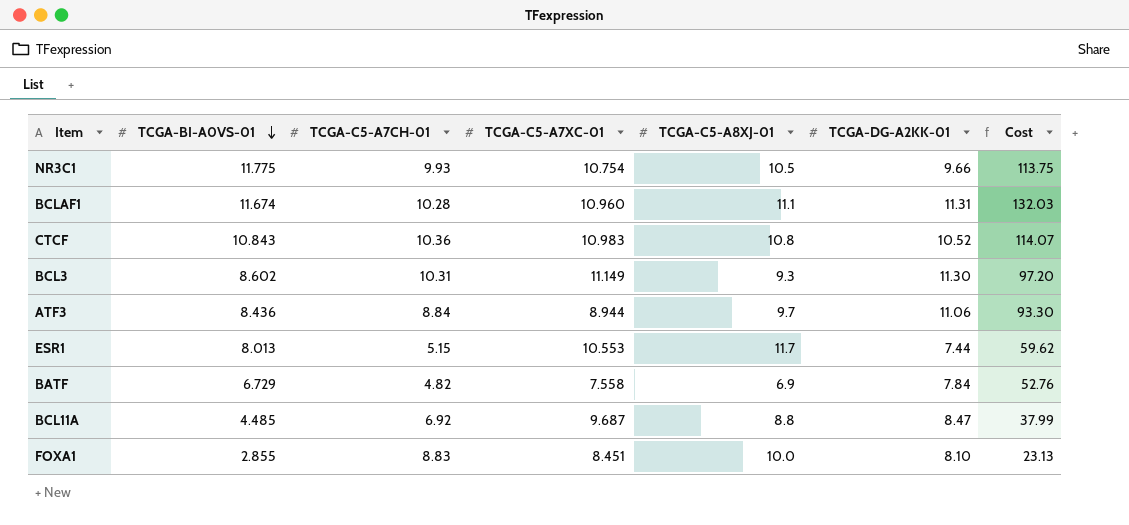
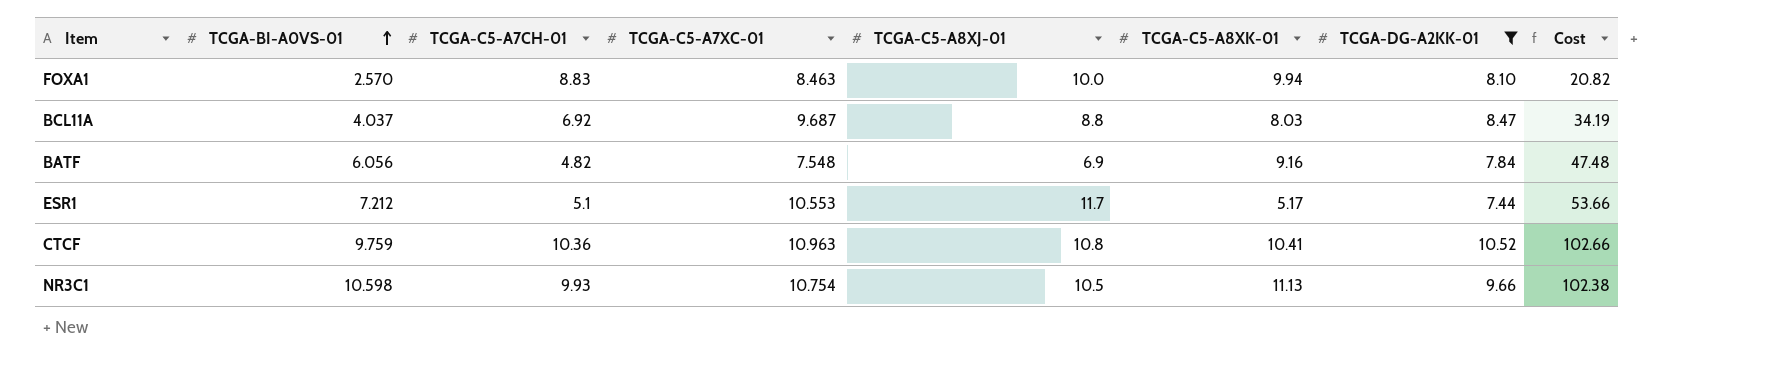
filter: none -> TCGA-DG-A2KK-01 <= 10.52
row order: TCGA-BI-A0VS-01 descending -> TCGA-BI-A0VS-01 ascending
column TCGA-C5-A8XK-01 | position: none -> 6
FOXA1 | TCGA-BI-A0VS-01: 2.855 -> 2.570
FOXA1 | TCGA-C5-A7XC-01: 8.451 -> 8.463
FOXA1 | Cost: 23.13 -> 20.82
BCL11A | TCGA-BI-A0VS-01: 4.485 -> 4.037
BCL11A | Cost: 37.99 -> 34.19
BATF | TCGA-BI-A0VS-01: 6.729 -> 6.056
BATF | TCGA-C5-A7XC-01: 7.558 -> 7.548
BATF | Cost: 52.76 -> 47.48
ESR1 | TCGA-BI-A0VS-01: 8.013 -> 7.212
ESR1 | TCGA-C5-A7CH-01: 5.15 -> 5.1
ESR1 | Cost: 59.62 -> 53.66
CTCF | TCGA-BI-A0VS-01: 10.843 -> 9.759
CTCF | TCGA-C5-A7XC-01: 10.983 -> 10.963
CTCF | Cost: 114.07 -> 102.66
NR3C1 | TCGA-BI-A0VS-01: 11.775 -> 10.598
NR3C1 | Cost: 113.75 -> 102.38

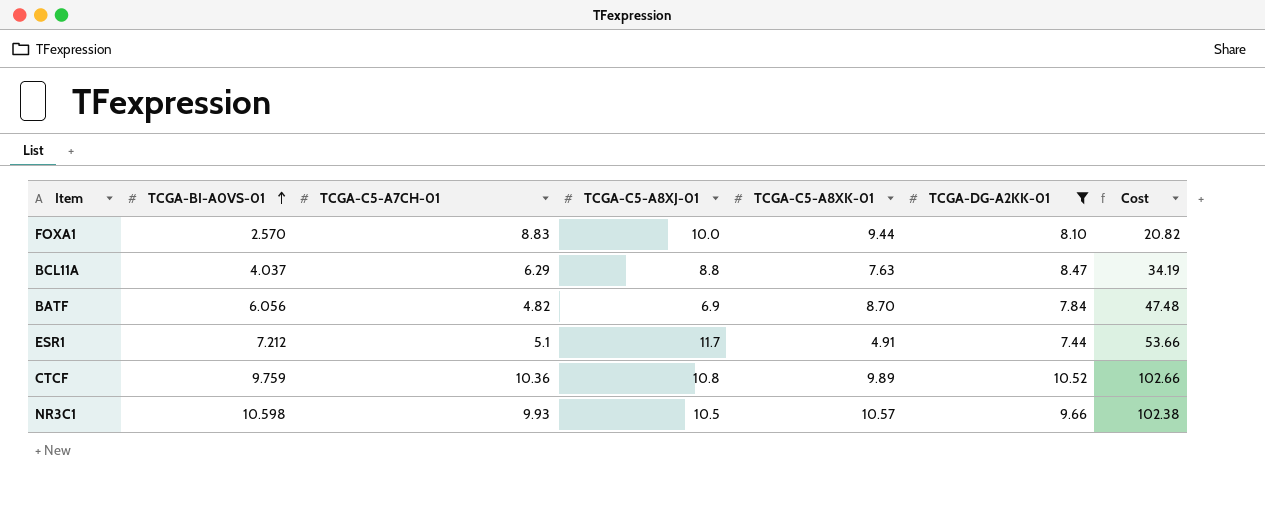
column TCGA-C5-A7XC-01 | position: 4 -> none
FOXA1 | TCGA-C5-A8XK-01: 9.94 -> 9.44
BCL11A | TCGA-C5-A7CH-01: 6.92 -> 6.29
BCL11A | TCGA-C5-A8XK-01: 8.03 -> 7.63
BATF | TCGA-C5-A8XK-01: 9.16 -> 8.70
ESR1 | TCGA-C5-A8XK-01: 5.17 -> 4.91
CTCF | TCGA-C5-A8XK-01: 10.41 -> 9.89
NR3C1 | TCGA-C5-A8XK-01: 11.13 -> 10.57

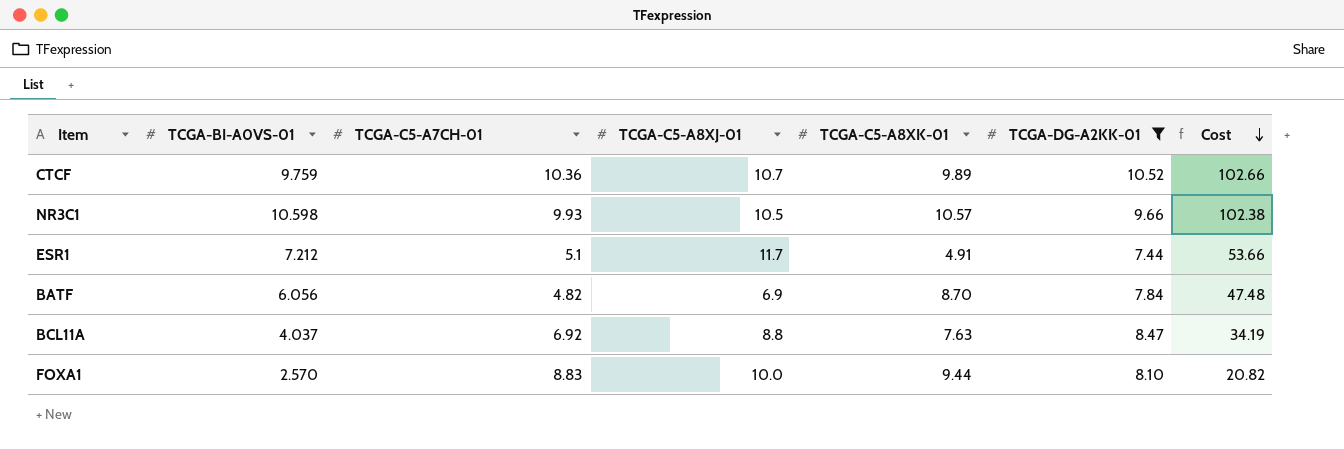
row order: TCGA-BI-A0VS-01 ascending -> Cost descending
CTCF | TCGA-C5-A8XJ-01: 10.8 -> 10.7
BCL11A | TCGA-C5-A7CH-01: 6.29 -> 6.92

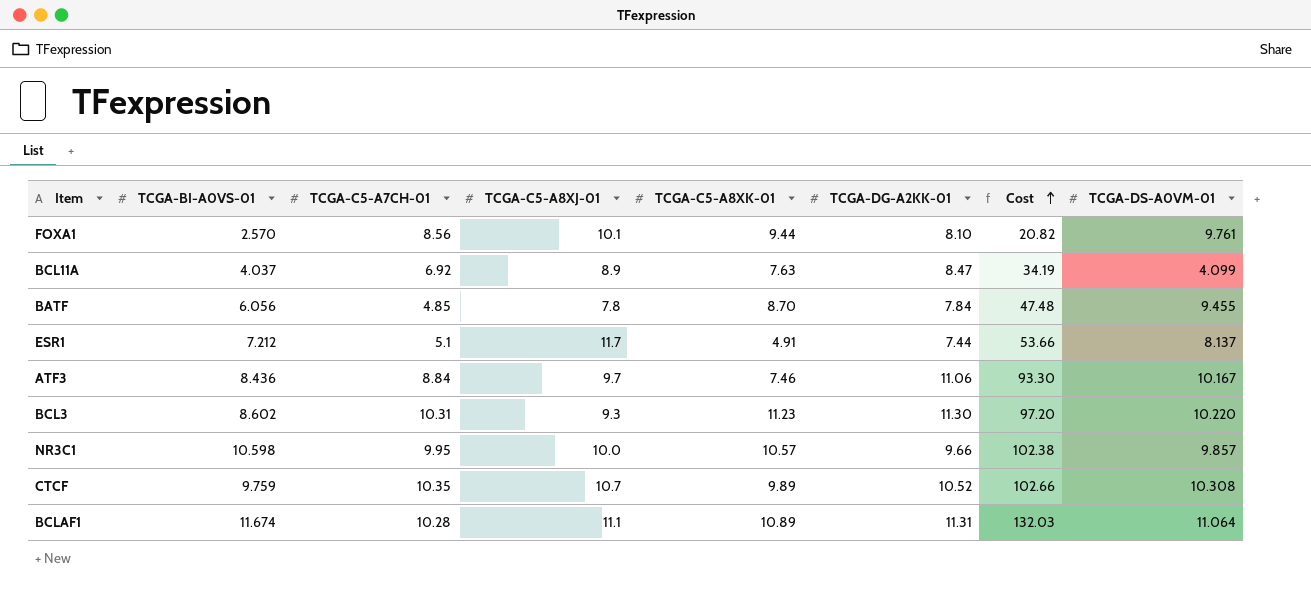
filter: TCGA-DG-A2KK-01 <= 10.52 -> none
row order: Cost descending -> Cost ascending
column TCGA-DS-A0VM-01 | position: none -> 8
FOXA1 | TCGA-C5-A7CH-01: 8.83 -> 8.56
FOXA1 | TCGA-C5-A8XJ-01: 10.0 -> 10.1
BCL11A | TCGA-C5-A8XJ-01: 8.8 -> 8.9
BATF | TCGA-C5-A7CH-01: 4.82 -> 4.85
BATF | TCGA-C5-A8XJ-01: 6.9 -> 7.8
NR3C1 | TCGA-C5-A7CH-01: 9.93 -> 9.95
NR3C1 | TCGA-C5-A8XJ-01: 10.5 -> 10.0
CTCF | TCGA-C5-A7CH-01: 10.36 -> 10.35

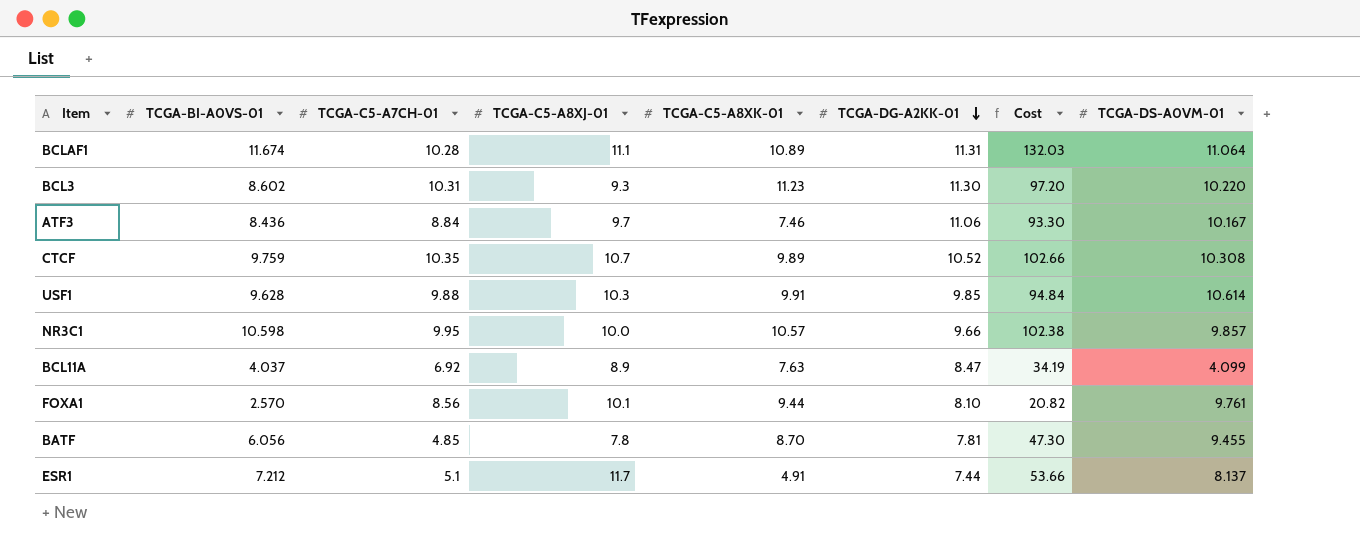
row order: Cost ascending -> TCGA-DG-A2KK-01 descending
row USF1: none -> 9.628 | 9.88 | 10.3 | 9.91 | 9.85 | 94.84 | 10.614
BATF | TCGA-DG-A2KK-01: 7.84 -> 7.81
BATF | Cost: 47.48 -> 47.30

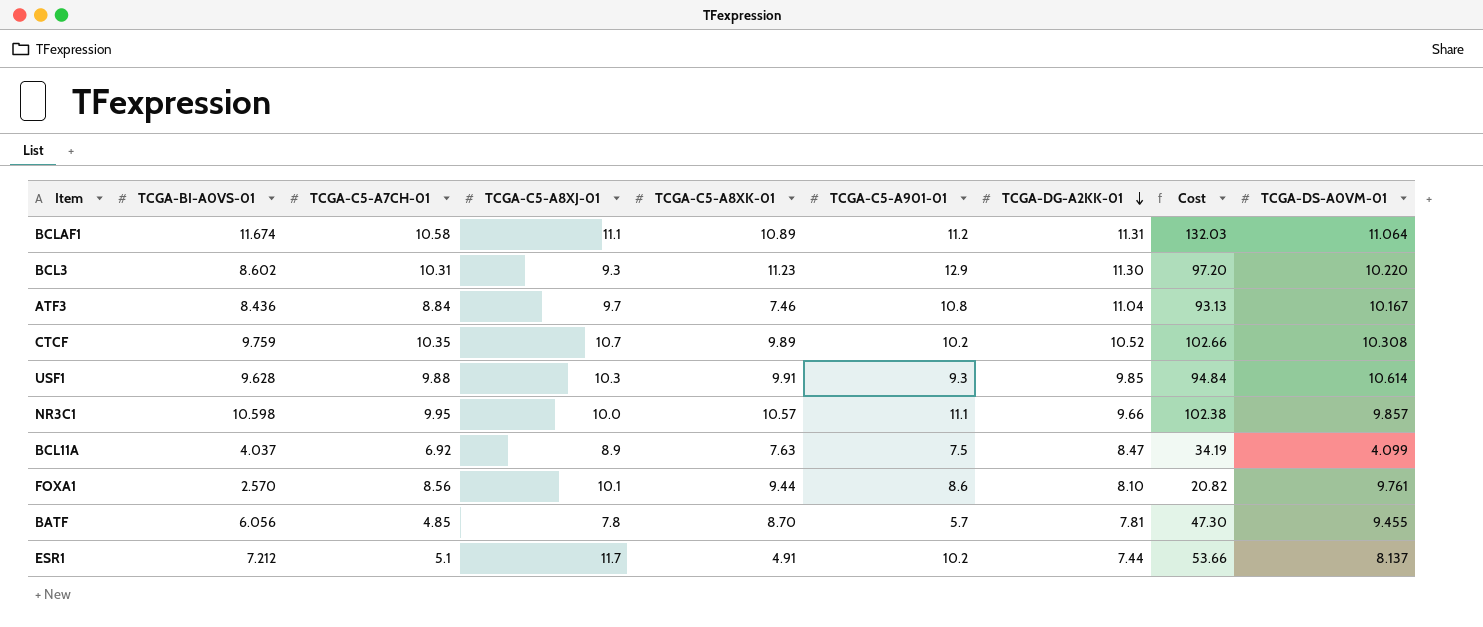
column TCGA-C5-A901-01 | position: none -> 6
BCLAF1 | TCGA-C5-A7CH-01: 10.28 -> 10.58
ATF3 | TCGA-DG-A2KK-01: 11.06 -> 11.04
ATF3 | Cost: 93.30 -> 93.13

